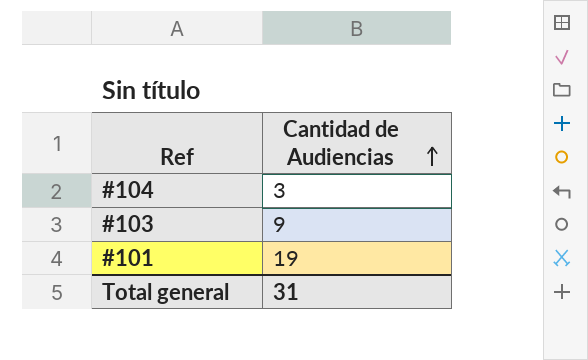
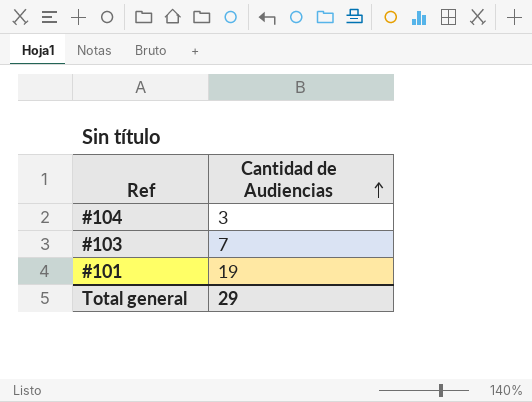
#103 | Cantidad de Audiencias: 9 -> 7
Total general | Cantidad de Audiencias: 31 -> 29

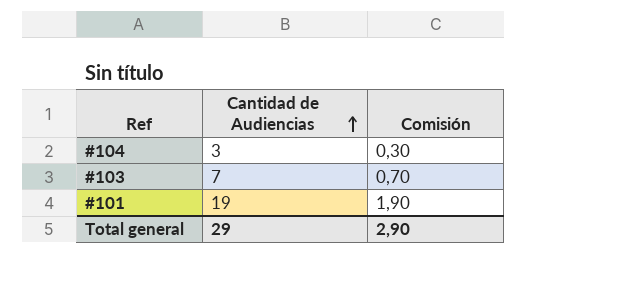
column Comisión | formula: none -> [Cantidad de Audiencias] * 0,1

